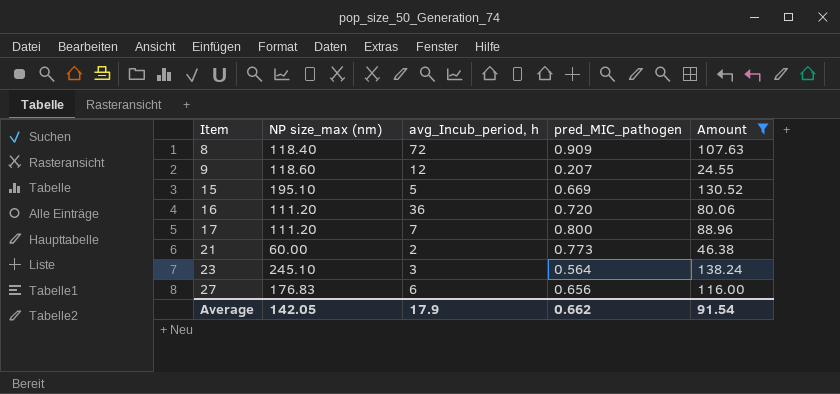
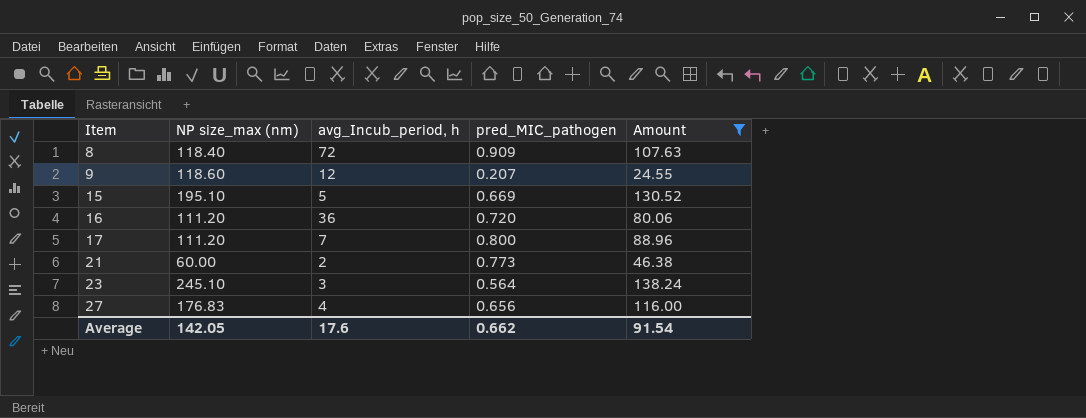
27 | avg_Incub_period, h: 6 -> 4
Average | avg_Incub_period, h: 17.9 -> 17.6

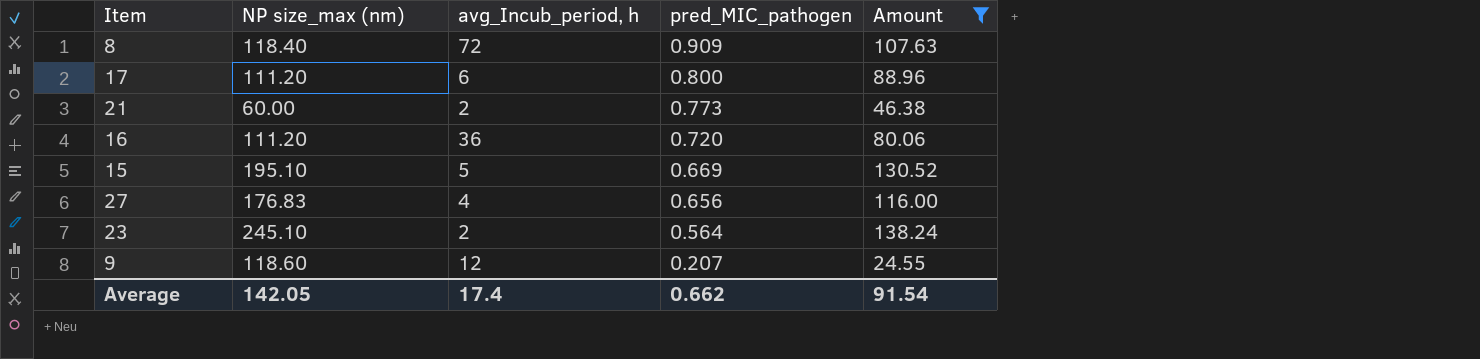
row order: Item ascending -> pred_MIC_pathogen descending
17 | avg_Incub_period, h: 7 -> 6
23 | avg_Incub_period, h: 3 -> 2
Average | avg_Incub_period, h: 17.6 -> 17.4

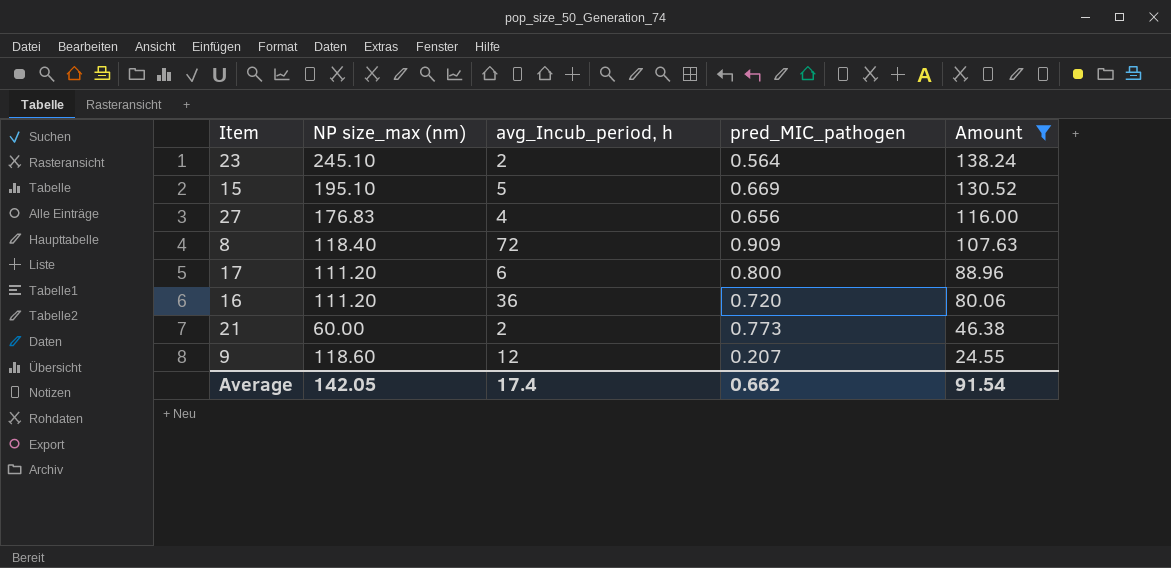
row order: pred_MIC_pathogen descending -> Amount descending

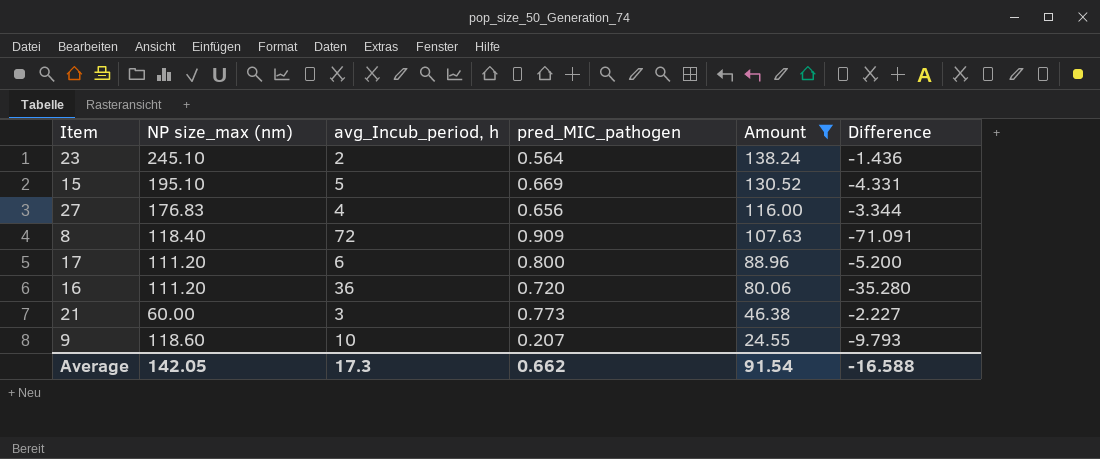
column Difference | formula: none -> [pred_MIC_pathogen] - [avg_Incub_period, h]
21 | avg_Incub_period, h: 2 -> 3
9 | avg_Incub_period, h: 12 -> 10
Average | avg_Incub_period, h: 17.4 -> 17.3

